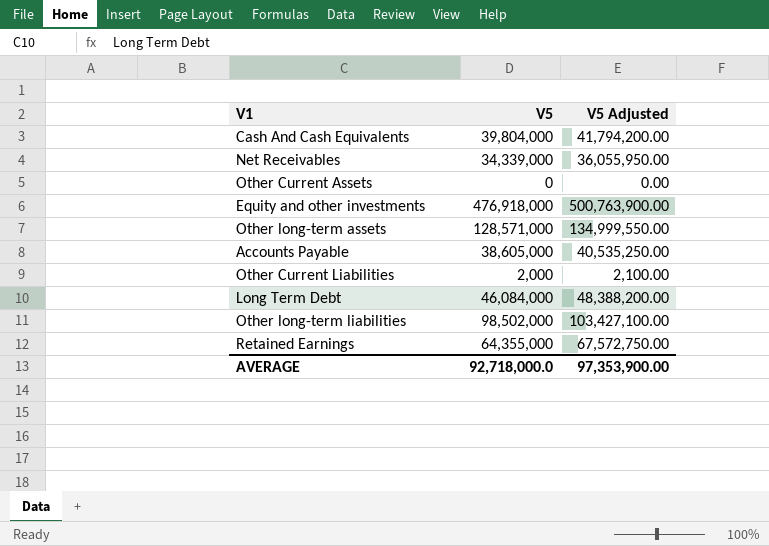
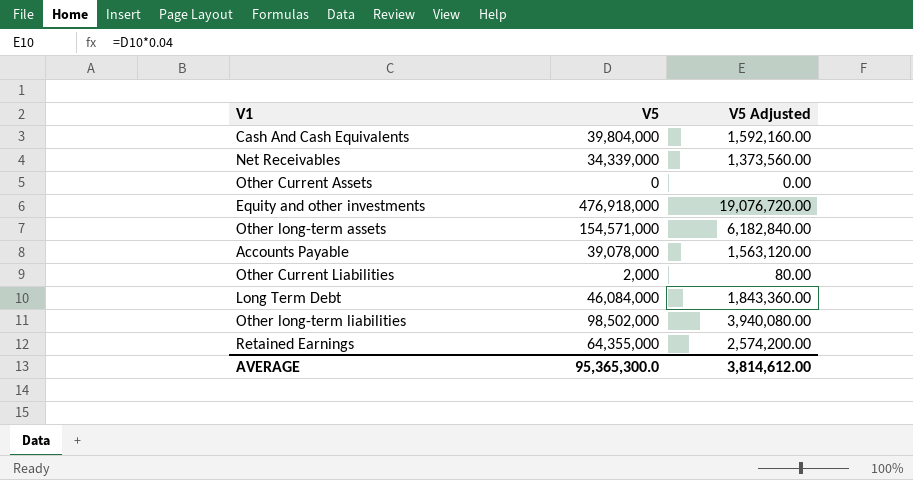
column V5 Adjusted | formula: [V5] * 1.05 -> [V5] * 0.04
Other long-term assets | V5: 128,571,000 -> 154,571,000
Accounts Payable | V5: 38,605,000 -> 39,078,000
AVERAGE | V5: 92,718,000.0 -> 95,365,300.0
AVERAGE | V5 Adjusted: 97,353,900.00 -> 3,814,612.00

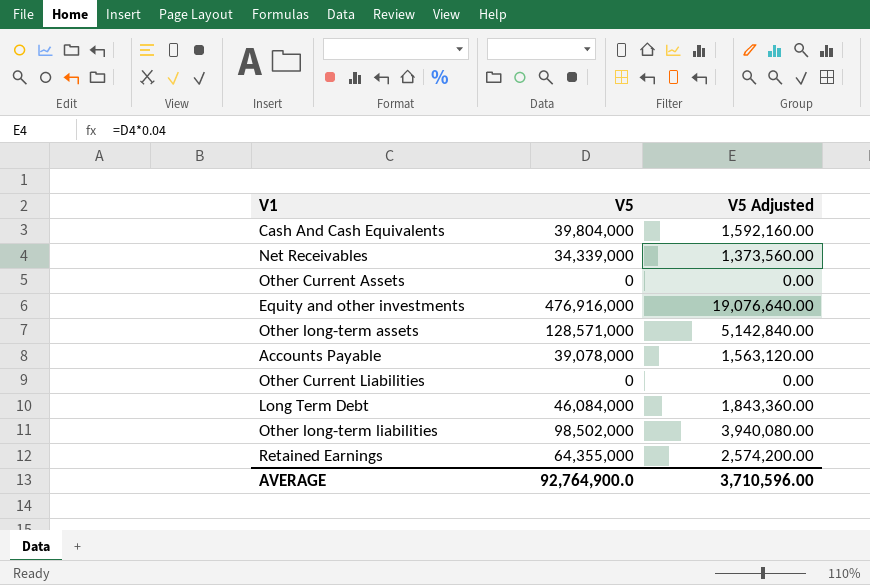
Equity and other investments | V5: 476,918,000 -> 476,916,000
Equity and other investments | V5 Adjusted: 19,076,720.00 -> 19,076,640.00
Other long-term assets | V5: 154,571,000 -> 128,571,000
Other long-term assets | V5 Adjusted: 6,182,840.00 -> 5,142,840.00
Other Current Liabilities | V5: 2,000 -> 0
Other Current Liabilities | V5 Adjusted: 80.00 -> 0.00
AVERAGE | V5: 95,365,300.0 -> 92,764,900.0
AVERAGE | V5 Adjusted: 3,814,612.00 -> 3,710,596.00

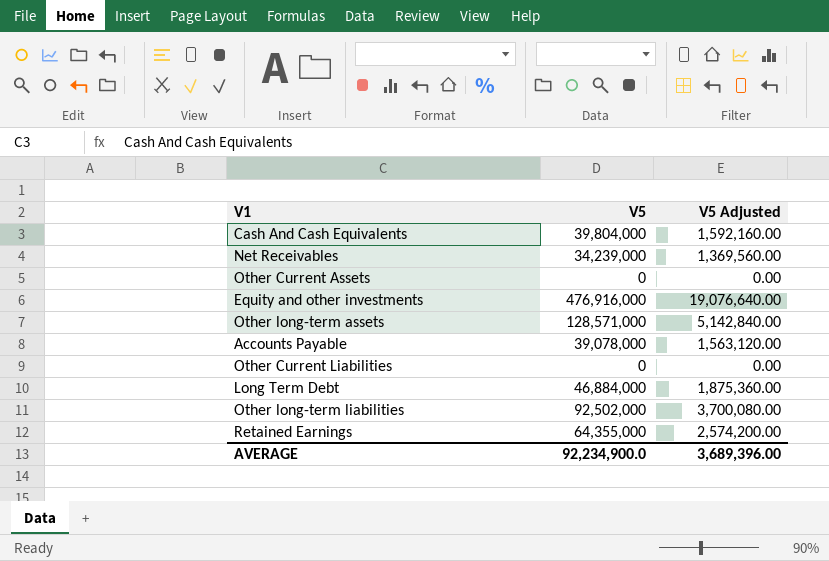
Net Receivables | V5: 34,339,000 -> 34,239,000
Net Receivables | V5 Adjusted: 1,373,560.00 -> 1,369,560.00
Long Term Debt | V5: 46,084,000 -> 46,884,000
Long Term Debt | V5 Adjusted: 1,843,360.00 -> 1,875,360.00
Other long-term liabilities | V5: 98,502,000 -> 92,502,000
Other long-term liabilities | V5 Adjusted: 3,940,080.00 -> 3,700,080.00
AVERAGE | V5: 92,764,900.0 -> 92,234,900.0
AVERAGE | V5 Adjusted: 3,710,596.00 -> 3,689,396.00

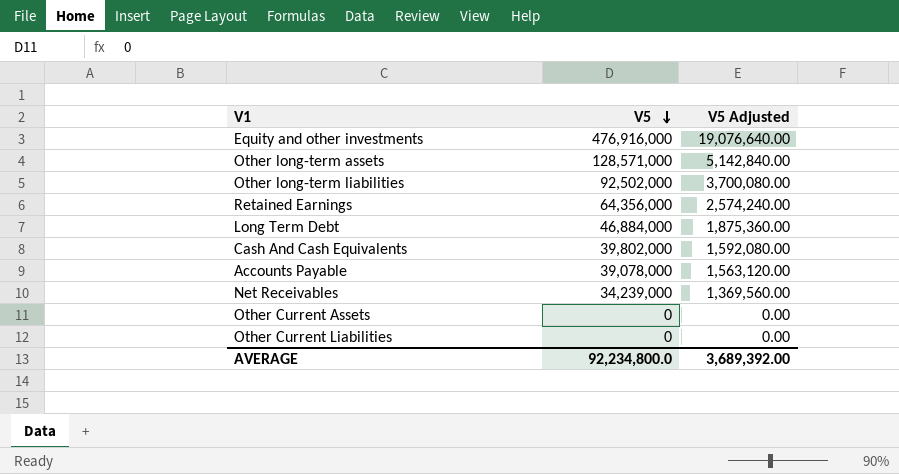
row order: none -> V5 descending
Retained Earnings | V5: 64,355,000 -> 64,356,000
Retained Earnings | V5 Adjusted: 2,574,200.00 -> 2,574,240.00
Cash And Cash Equivalents | V5: 39,804,000 -> 39,802,000
Cash And Cash Equivalents | V5 Adjusted: 1,592,160.00 -> 1,592,080.00
AVERAGE | V5: 92,234,900.0 -> 92,234,800.0
AVERAGE | V5 Adjusted: 3,689,396.00 -> 3,689,392.00

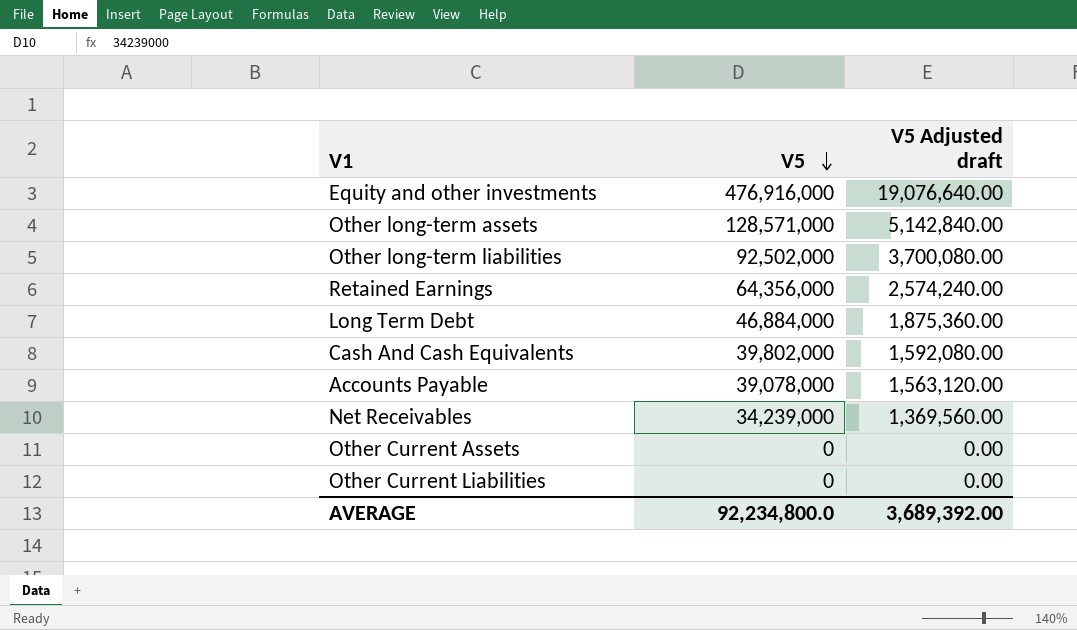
column name: V5 Adjusted -> V5 Adjusted draft

